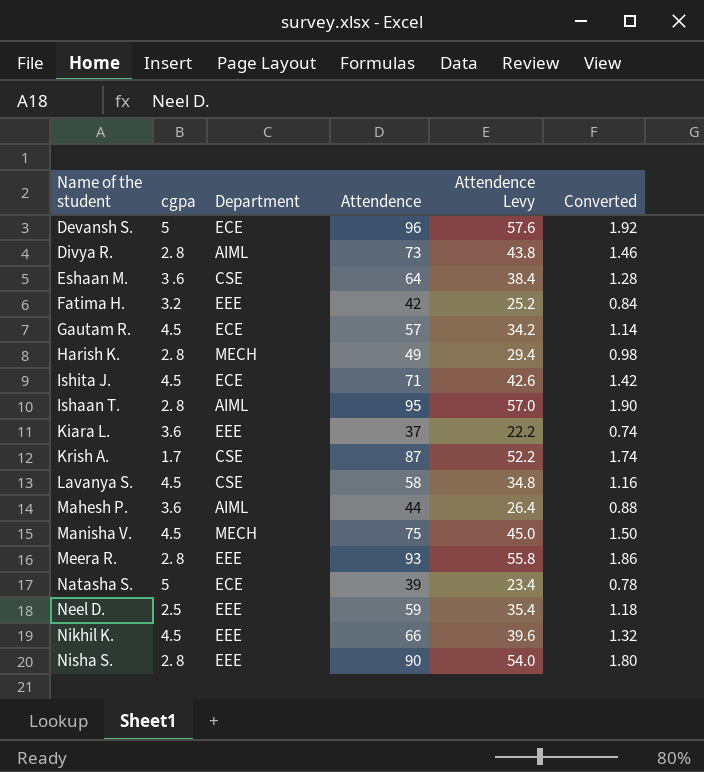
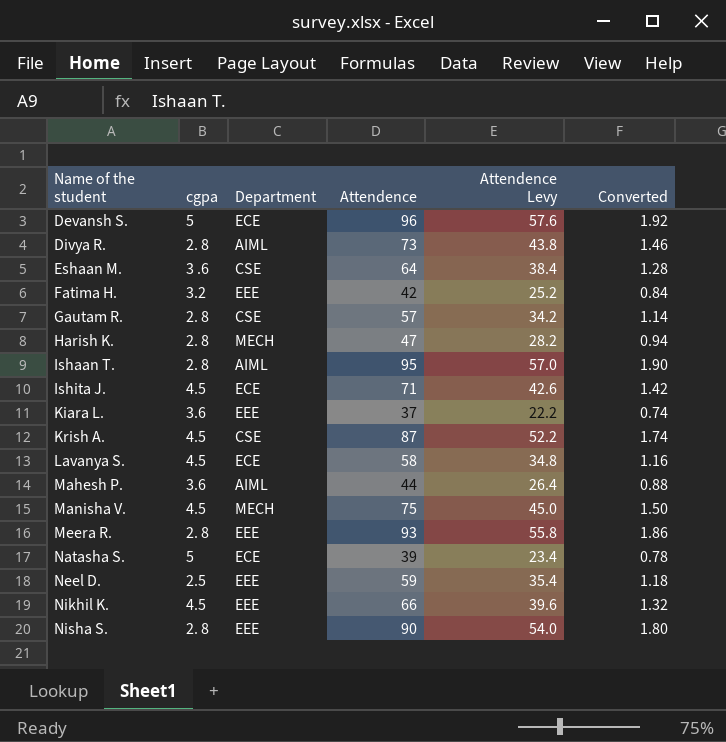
row order: none -> Name of the student ascending
Gautam R. | cgpa: 4.5 -> 2. 8
Gautam R. | Department: ECE -> CSE
Harish K. | Attendence: 49 -> 47
Harish K. | Attendence Levy: 29.4 -> 28.2
Harish K. | Converted: 0.98 -> 0.94
Krish A. | cgpa: 1.7 -> 4.5
Lavanya S. | Department: CSE -> ECE

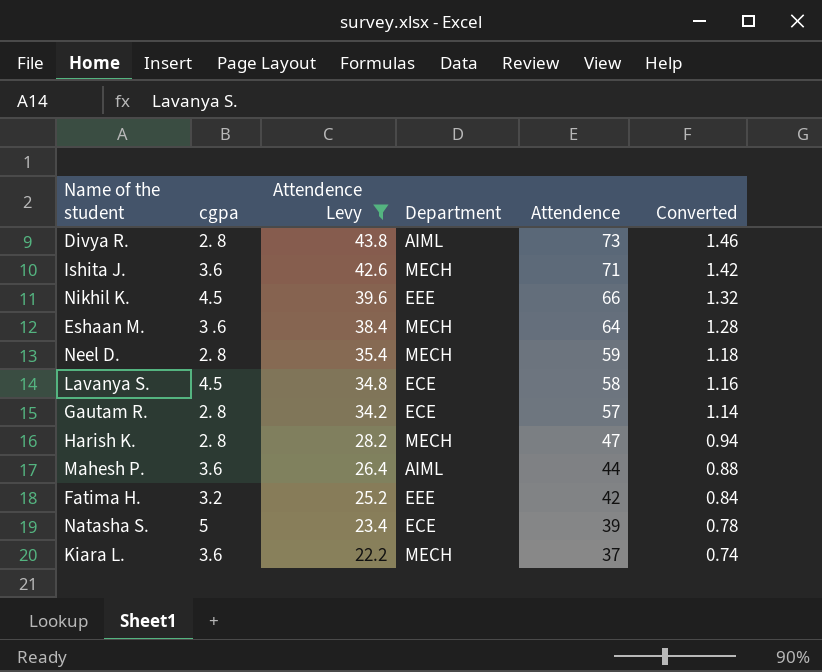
filter: none -> Attendence Levy <= 43.8
row order: Name of the student ascending -> Attendence Levy descending
column Attendence Levy | position: 5 -> 3
Ishita J. | cgpa: 4.5 -> 3.6
Ishita J. | Department: ECE -> MECH
Eshaan M. | Department: CSE -> MECH
Neel D. | cgpa: 2.5 -> 2. 8
Neel D. | Department: EEE -> MECH
Gautam R. | Department: CSE -> ECE
Kiara L. | Department: EEE -> MECH

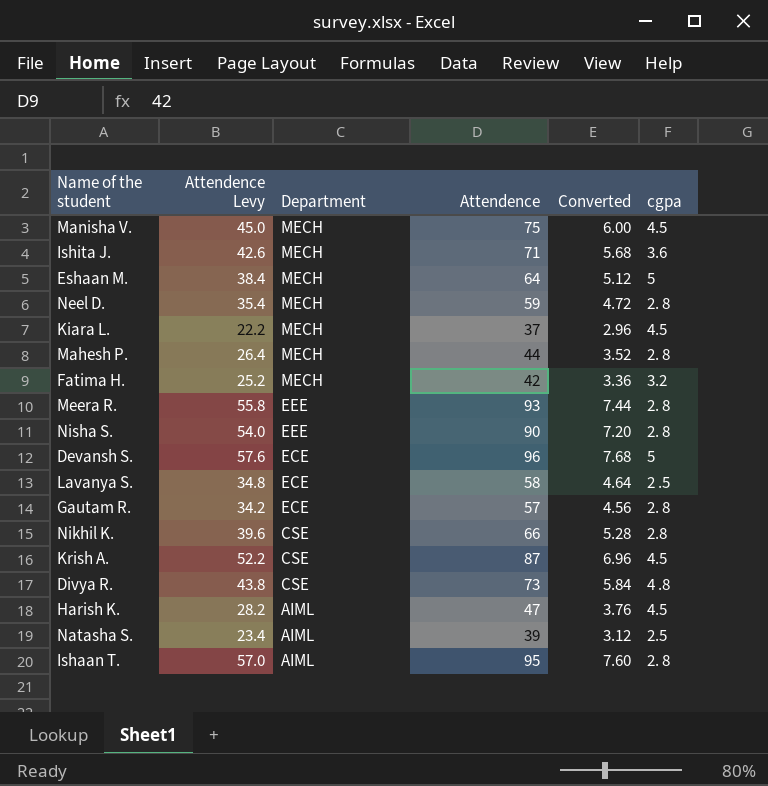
filter: Attendence Levy <= 43.8 -> none
row order: Attendence Levy descending -> Department descending
column Converted | formula: [Attendence] * 0.02 -> [Attendence] * 0.08
column cgpa | position: 2 -> 6
Eshaan M. | cgpa: 3 .6 -> 5
Kiara L. | cgpa: 3.6 -> 4.5
Mahesh P. | Department: AIML -> MECH
Mahesh P. | cgpa: 3.6 -> 2. 8
Fatima H. | Department: EEE -> MECH
Lavanya S. | cgpa: 4.5 -> 2 .5
Nikhil K. | Department: EEE -> CSE
Nikhil K. | cgpa: 4.5 -> 2.8
Divya R. | Department: AIML -> CSE
Divya R. | cgpa: 2. 8 -> 4 .8
Harish K. | Department: MECH -> AIML
Harish K. | cgpa: 2. 8 -> 4.5
Natasha S. | Department: ECE -> AIML
Natasha S. | cgpa: 5 -> 2.5

